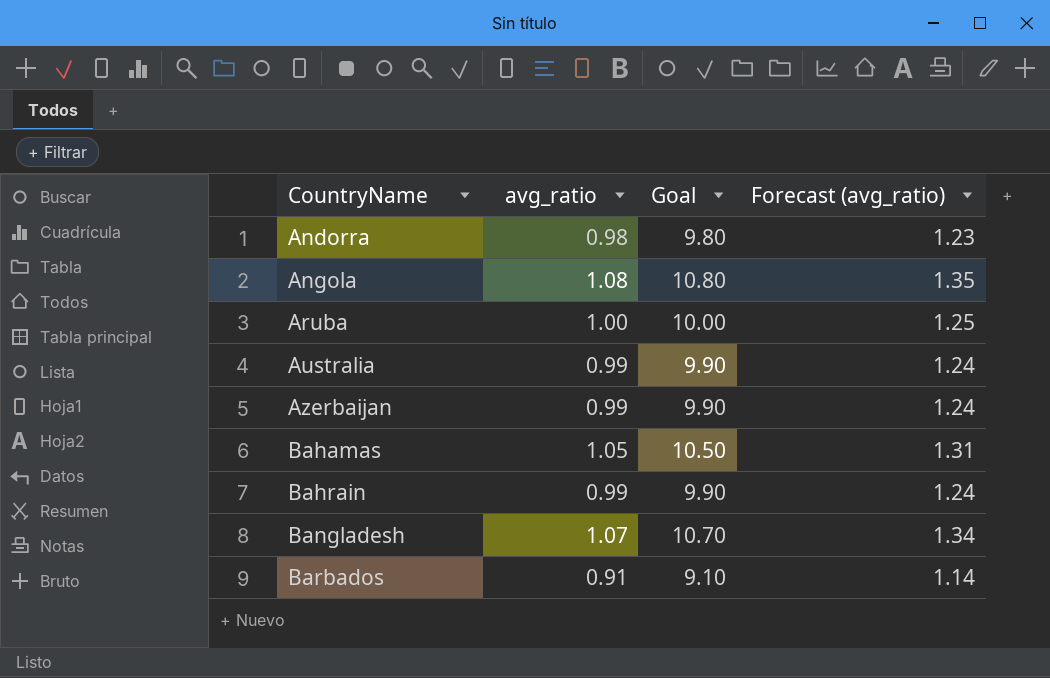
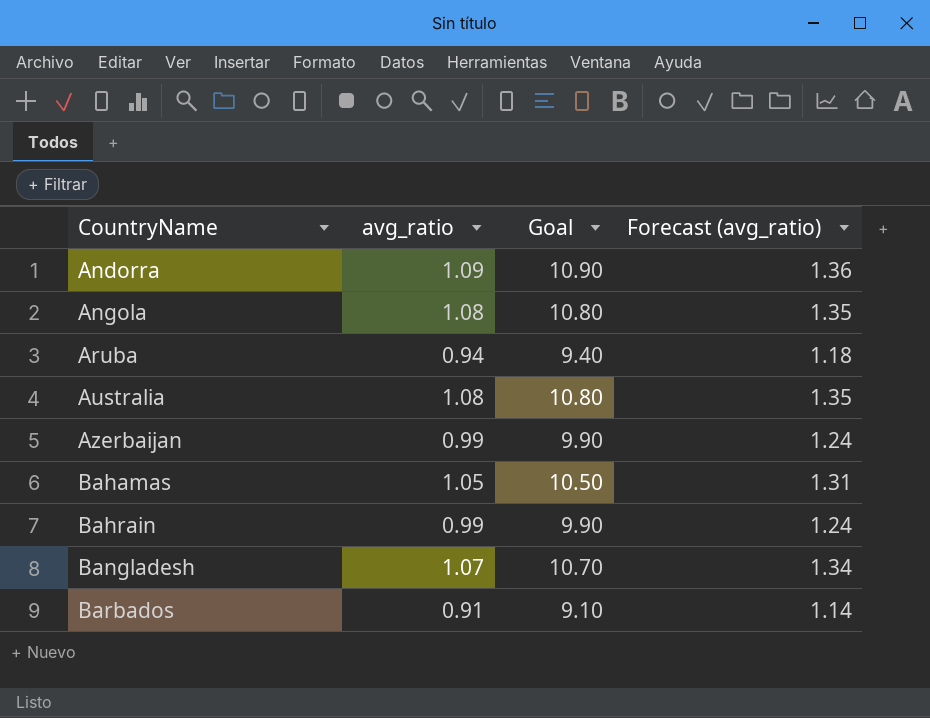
Andorra | avg_ratio: 0.98 -> 1.09
Andorra | Goal: 9.80 -> 10.90
Andorra | Forecast (avg_ratio): 1.23 -> 1.36
Aruba | avg_ratio: 1.00 -> 0.94
Aruba | Goal: 10.00 -> 9.40
Aruba | Forecast (avg_ratio): 1.25 -> 1.18
Australia | avg_ratio: 0.99 -> 1.08
Australia | Goal: 9.90 -> 10.80
Australia | Forecast (avg_ratio): 1.24 -> 1.35

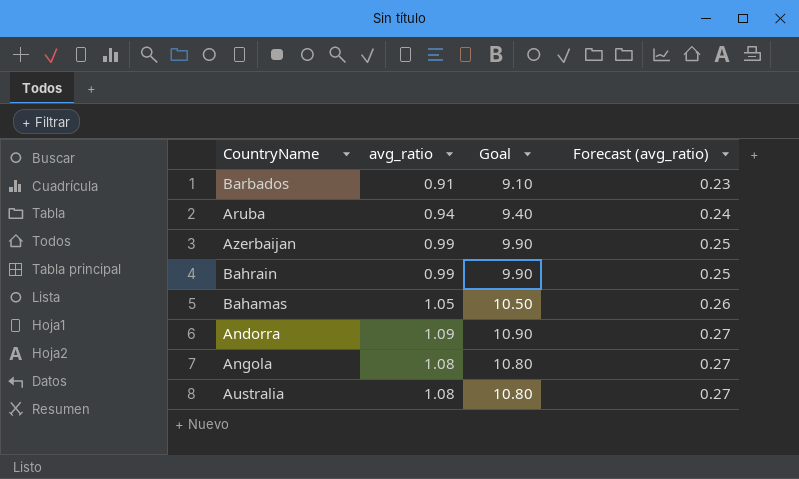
row order: CountryName ascending -> Forecast (avg_ratio) ascending
column Forecast (avg_ratio) | formula: [avg_ratio] * 1.25 -> [avg_ratio] * 0.25
row Bangladesh: 1.07 | 10.70 | 1.34 -> none

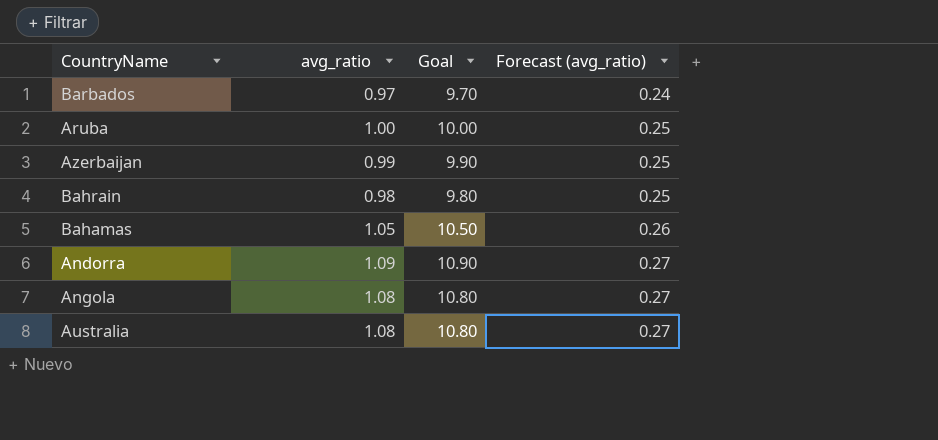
Barbados | avg_ratio: 0.91 -> 0.97
Barbados | Goal: 9.10 -> 9.70
Barbados | Forecast (avg_ratio): 0.23 -> 0.24
Aruba | avg_ratio: 0.94 -> 1.00
Aruba | Goal: 9.40 -> 10.00
Aruba | Forecast (avg_ratio): 0.24 -> 0.25
Bahrain | avg_ratio: 0.99 -> 0.98
Bahrain | Goal: 9.90 -> 9.80

